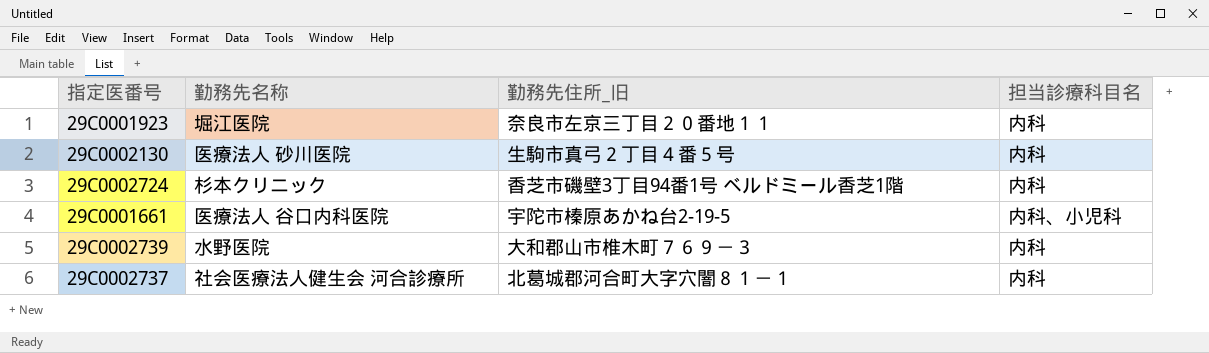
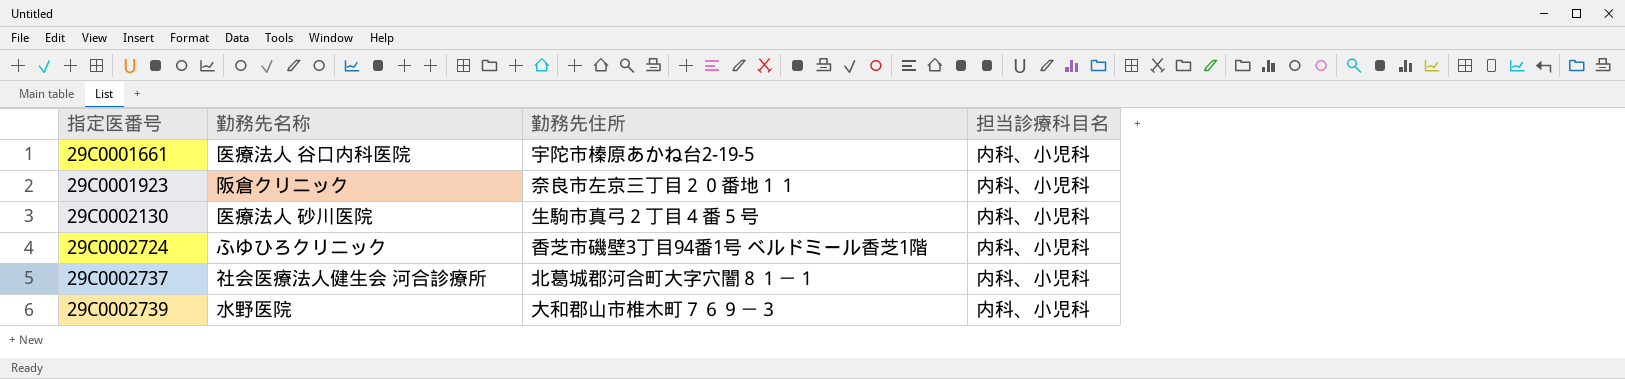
row order: none -> 指定医番号 ascending
column name: 勤務先住所_旧 -> 勤務先住所
29C0001923 | 勤務先名称: 堀江医院 -> 阪倉クリニック
29C0001923 | 担当診療科目名: 内科 -> 内科、小児科
29C0002130 | 担当診療科目名: 内科 -> 内科、小児科
29C0002724 | 勤務先名称: 杉本クリニック -> ふゆひろクリニック
29C0002724 | 担当診療科目名: 内科 -> 内科、小児科
29C0002737 | 担当診療科目名: 内科 -> 内科、小児科
29C0002739 | 担当診療科目名: 内科 -> 内科、小児科

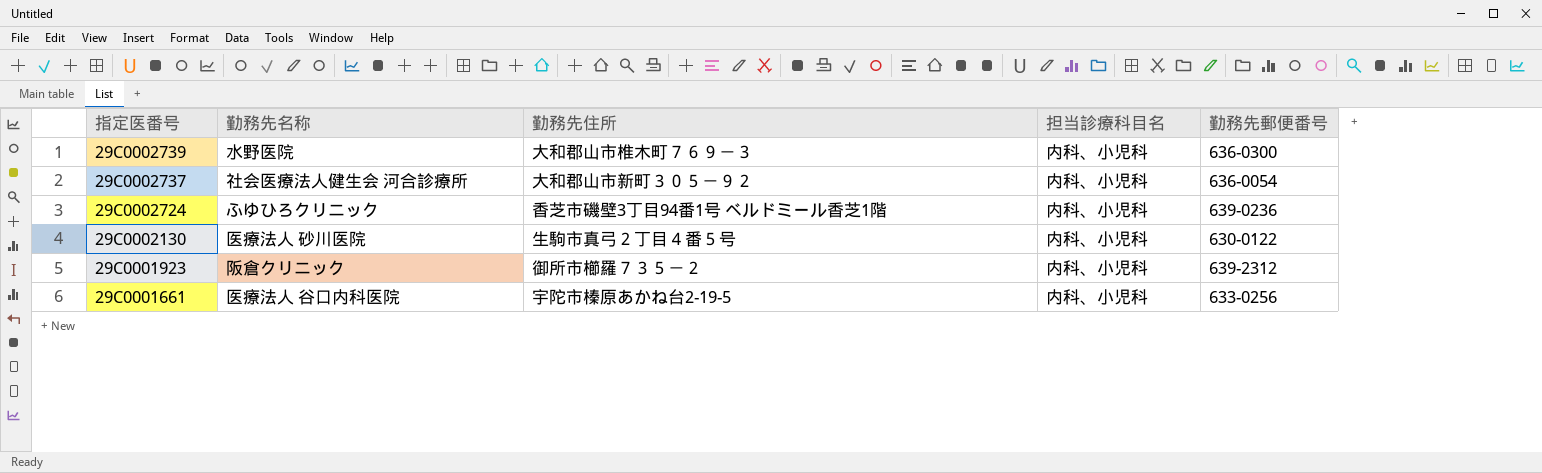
row order: 指定医番号 ascending -> 指定医番号 descending
column 勤務先郵便番号 | position: none -> 5
29C0002737 | 勤務先住所: 北葛城郡河合町大字穴闇８１－１ -> 大和郡山市新町３０５－９２
29C0001923 | 勤務先住所: 奈良市左京三丁目２０番地１１ -> 御所市櫛羅７３５－２

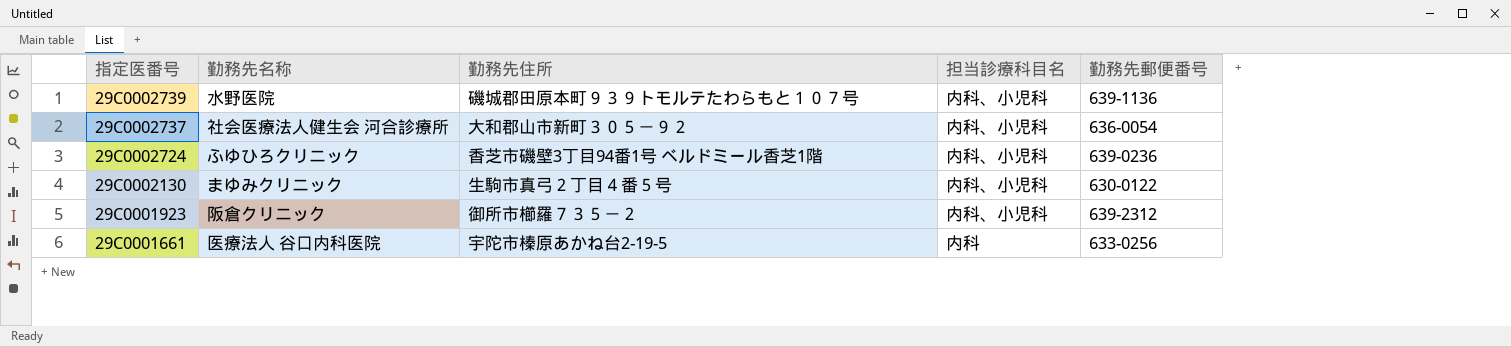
29C0002739 | 勤務先住所: 大和郡山市椎木町７６９－３ -> 磯城郡田原本町９３９トモルテたわらもと１０７号
29C0002739 | 勤務先郵便番号: 636-0300 -> 639-1136
29C0002130 | 勤務先名称: 医療法人 砂川医院 -> まゆみクリニック
29C0001661 | 担当診療科目名: 内科、小児科 -> 内科

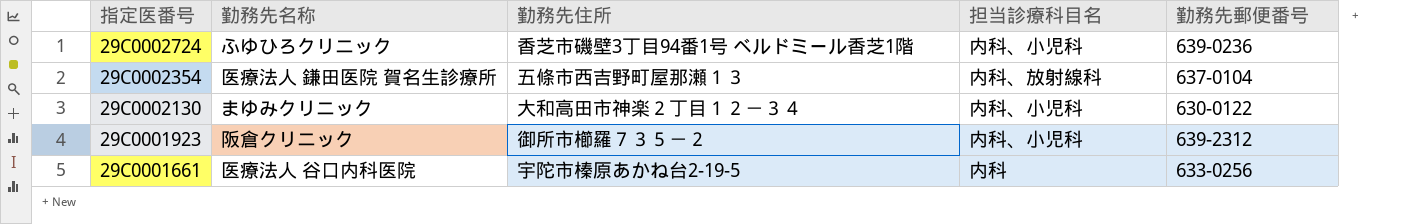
row 29C0002739: 水野医院 | 磯城郡田原本町９３９トモルテたわらもと１０７号 | 内科、小児科 | 639-1136 -> none
row 29C0002737: 社会医療法人健生会 河合診療所 | 大和郡山市新町３０５－９２ | 内科、小児科 | 636-0054 -> none
row 29C0002354: none -> 医療法人 鎌田医院 賀名生診療所 | 五條市西吉野町屋那瀬１３ | 内科、放射線科 | 637-0104
29C0002130 | 勤務先住所: 生駒市真弓２丁目４番５号 -> 大和高田市神楽２丁目１２－３４

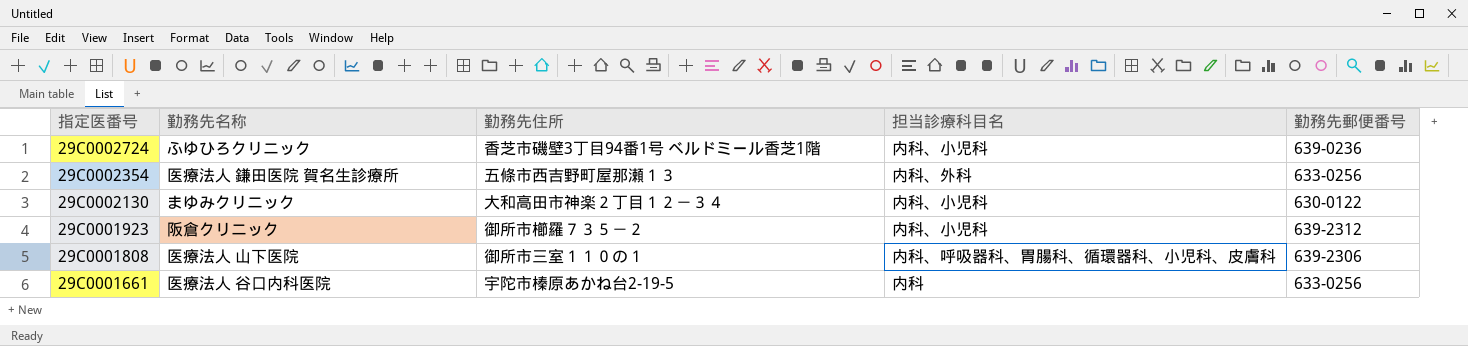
29C0002354 | 担当診療科目名: 内科、放射線科 -> 内科、外科
29C0002354 | 勤務先郵便番号: 637-0104 -> 633-0256
row 29C0001808: none -> 医療法人 山下医院 | 御所市三室１１０の１ | 内科、呼吸器科、胃腸科、循環器科、小児科、皮膚科 | 639-2306

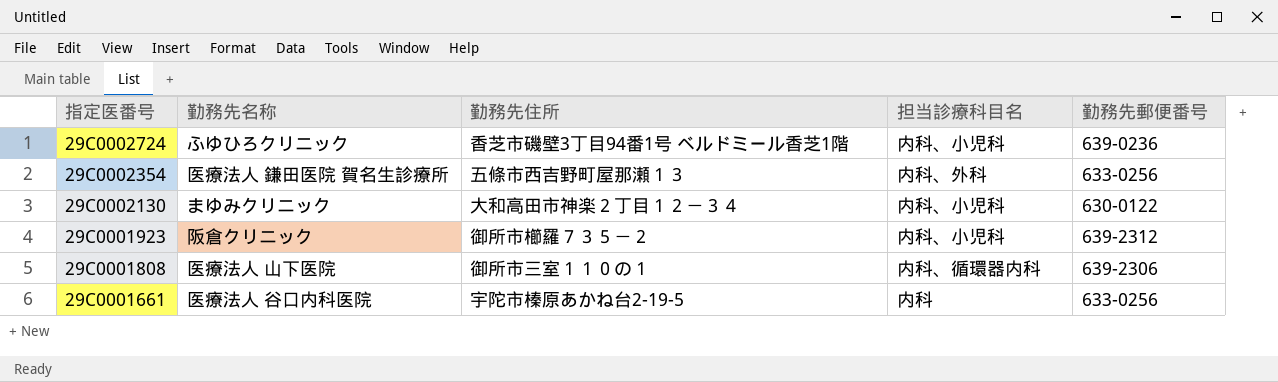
29C0001808 | 担当診療科目名: 内科、呼吸器科、胃腸科、循環器科、小児科、皮膚科 -> 内科、循環器内科

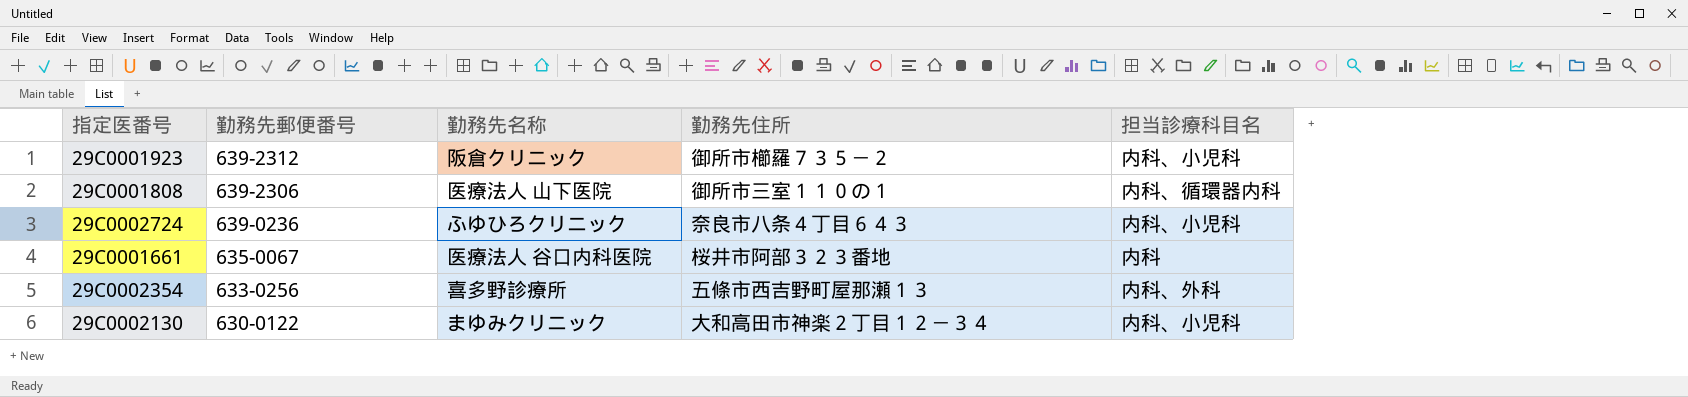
row order: 指定医番号 descending -> 勤務先郵便番号 descending
column 勤務先郵便番号 | position: 5 -> 2
29C0002724 | 勤務先住所: 香芝市磯壁3丁目94番1号 ベルドミール香芝1階 -> 奈良市八条４丁目６４３
29C0001661 | 勤務先郵便番号: 633-0256 -> 635-0067
29C0001661 | 勤務先住所: 宇陀市榛原あかね台2-19-5 -> 桜井市阿部３２３番地
29C0002354 | 勤務先名称: 医療法人 鎌田医院 賀名生診療所 -> 喜多野診療所

